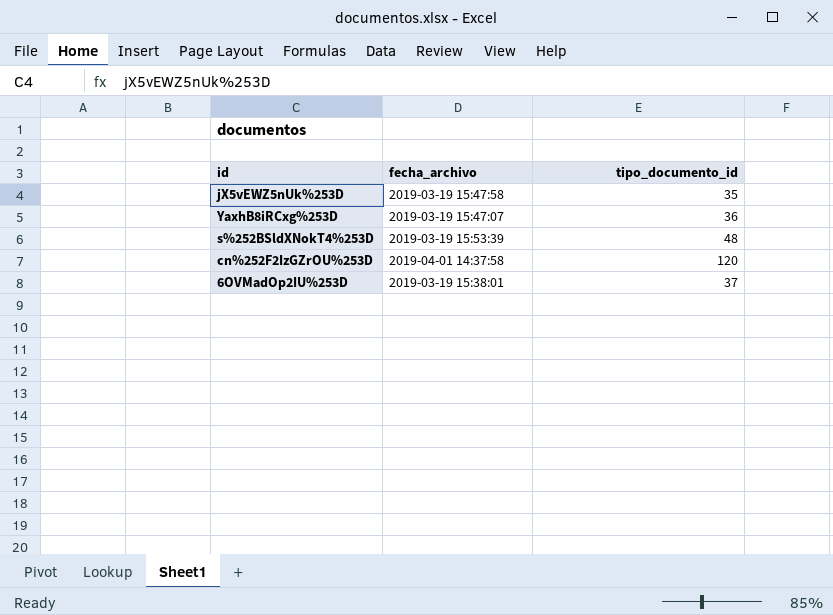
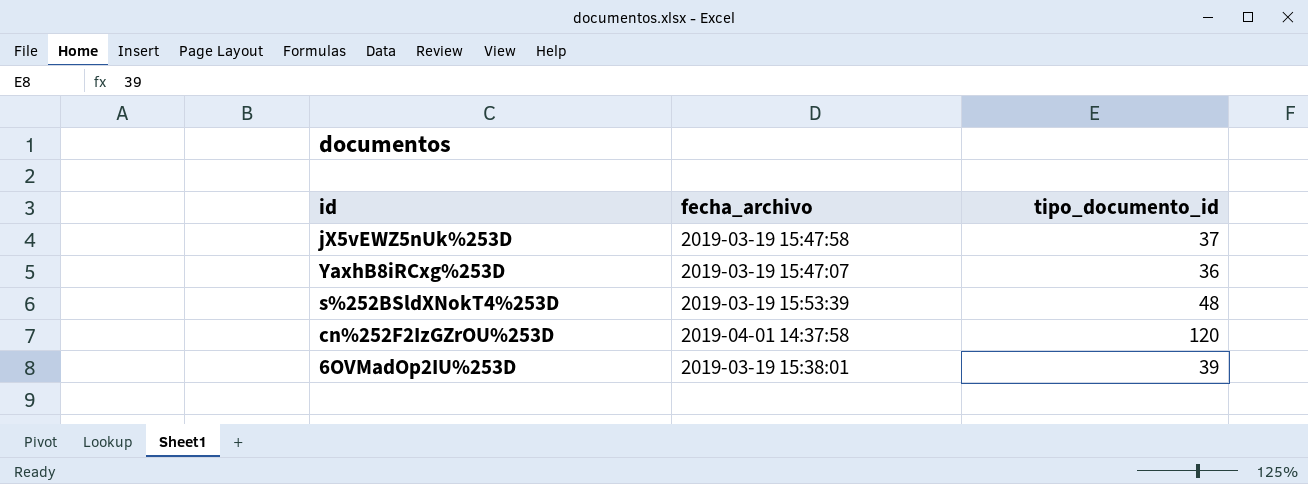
jX5vEWZ5nUk%253D | tipo_documento_id: 35 -> 37
6OVMadOp2IU%253D | tipo_documento_id: 37 -> 39

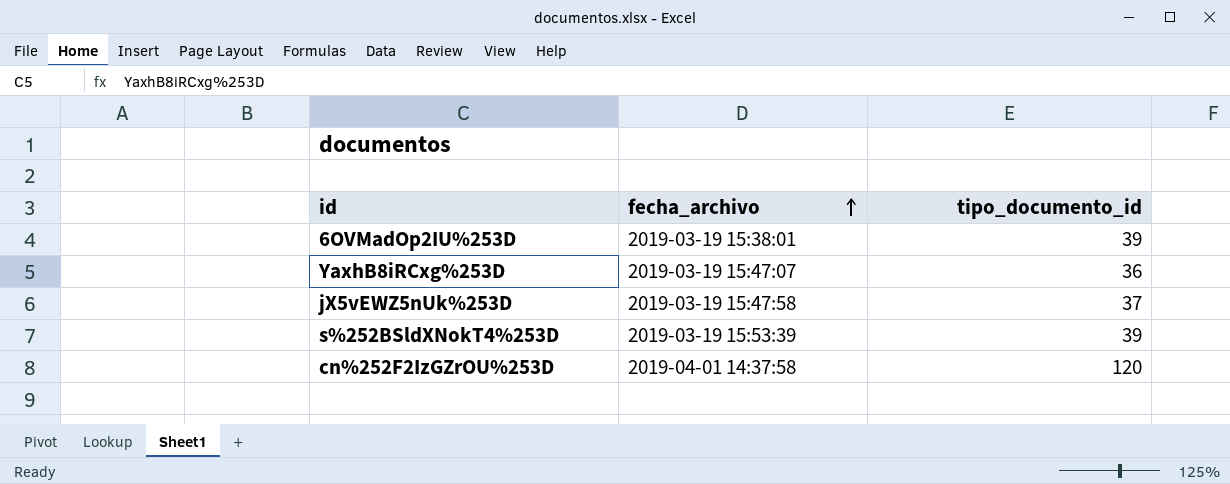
row order: none -> fecha_archivo ascending
s%252BSldXNokT4%253D | tipo_documento_id: 48 -> 39

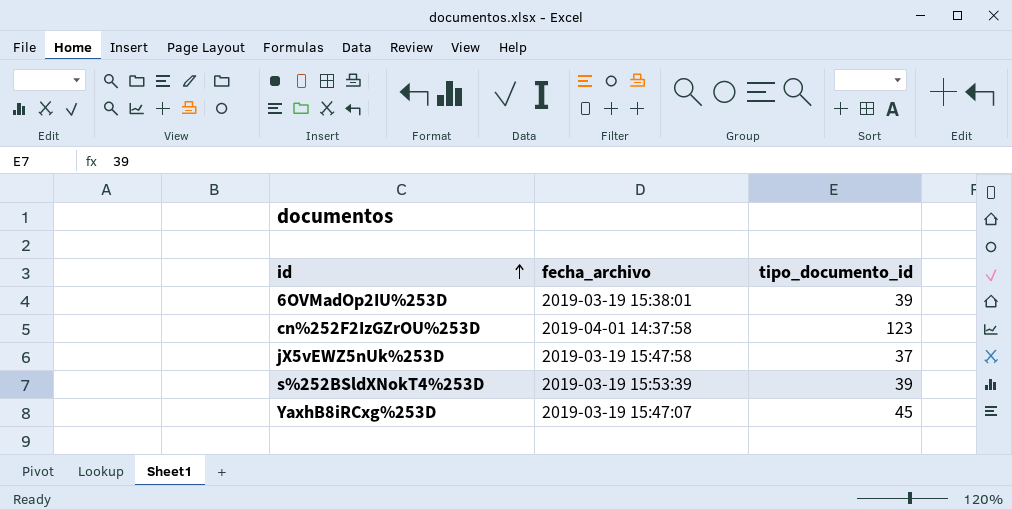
row order: fecha_archivo ascending -> id ascending
cn%252F2IzGZrOU%253D | tipo_documento_id: 120 -> 123
YaxhB8iRCxg%253D | tipo_documento_id: 36 -> 45

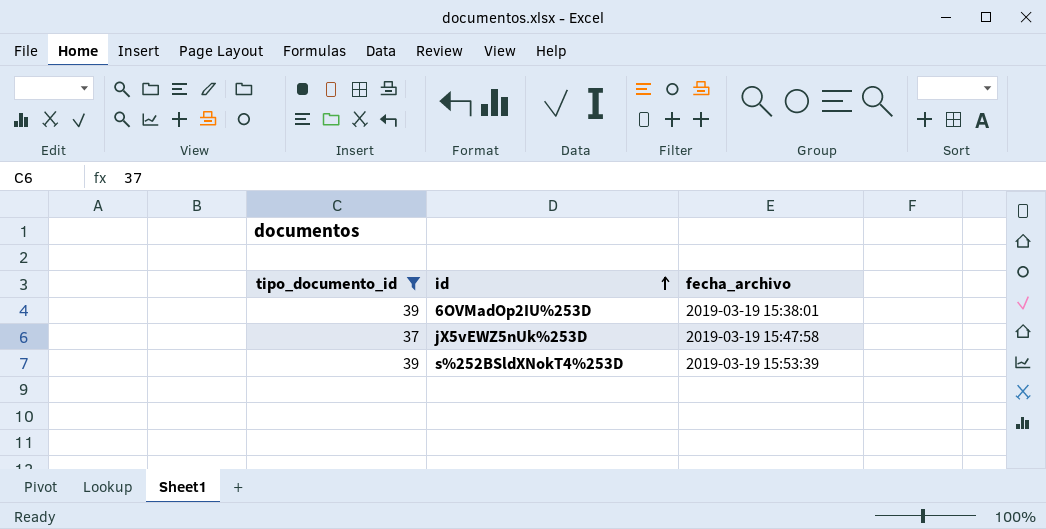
filter: none -> tipo_documento_id <= 39
column tipo_documento_id | position: 3 -> 1

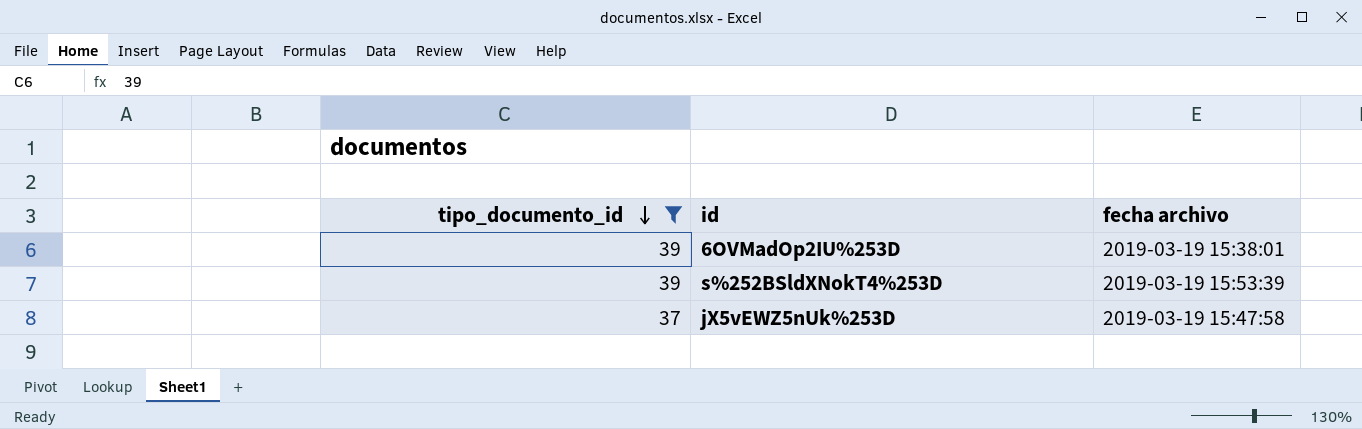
row order: id ascending -> tipo_documento_id descending
column name: fecha_archivo -> fecha archivo

